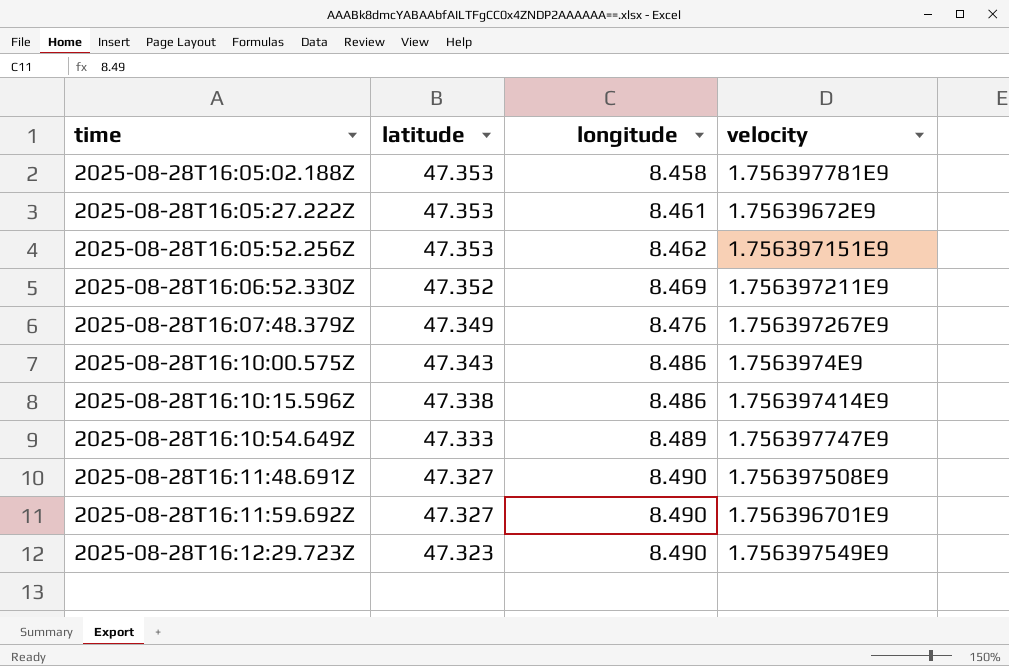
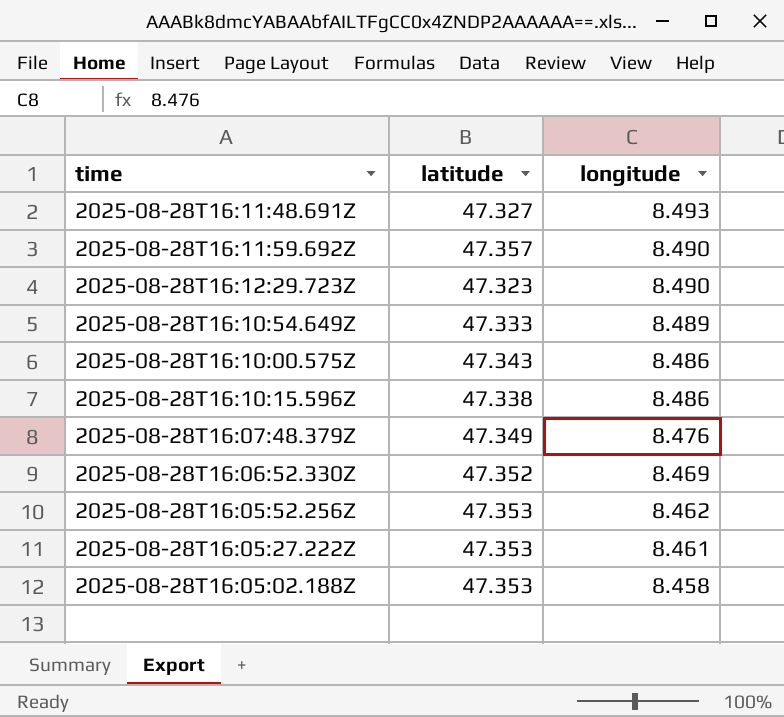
row order: time ascending -> longitude descending
column velocity | position: 4 -> none
2025-08-28T16:11:48.691Z | longitude: 8.490 -> 8.493
2025-08-28T16:11:59.692Z | latitude: 47.327 -> 47.357

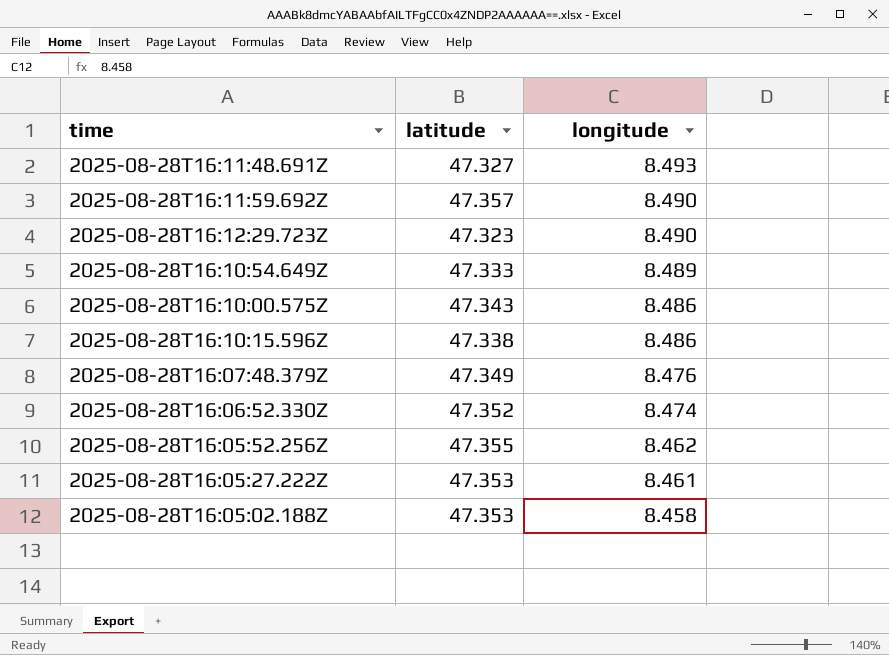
2025-08-28T16:06:52.330Z | longitude: 8.469 -> 8.474
2025-08-28T16:05:52.256Z | latitude: 47.353 -> 47.355

